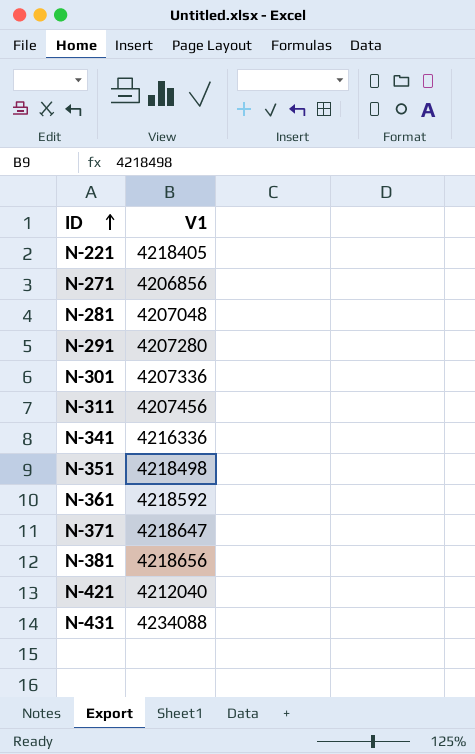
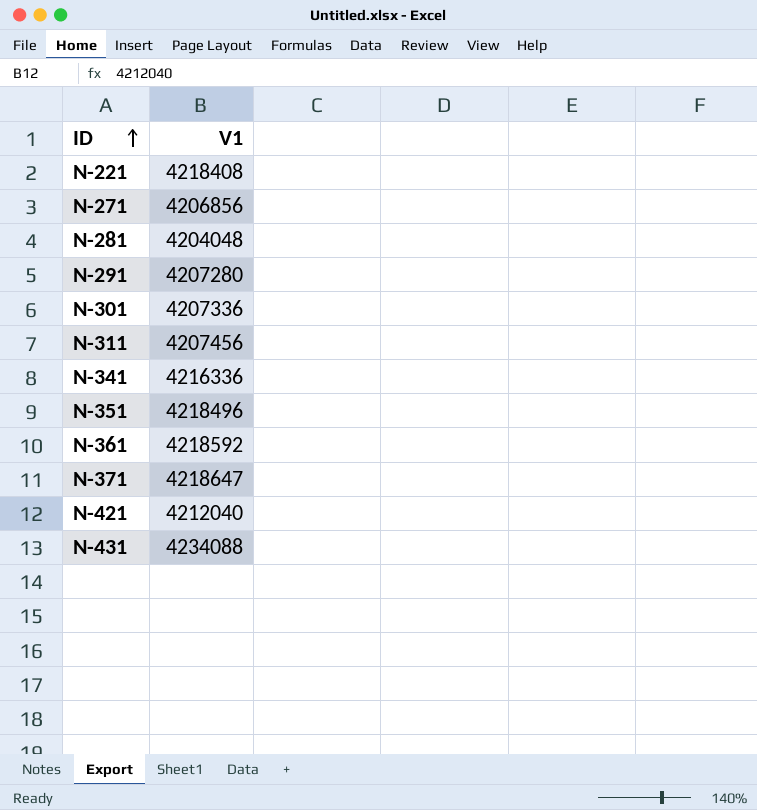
row N-381: 4218656 -> none
N-221 | V1: 4218405 -> 4218408
N-281 | V1: 4207048 -> 4204048
N-351 | V1: 4218498 -> 4218496

